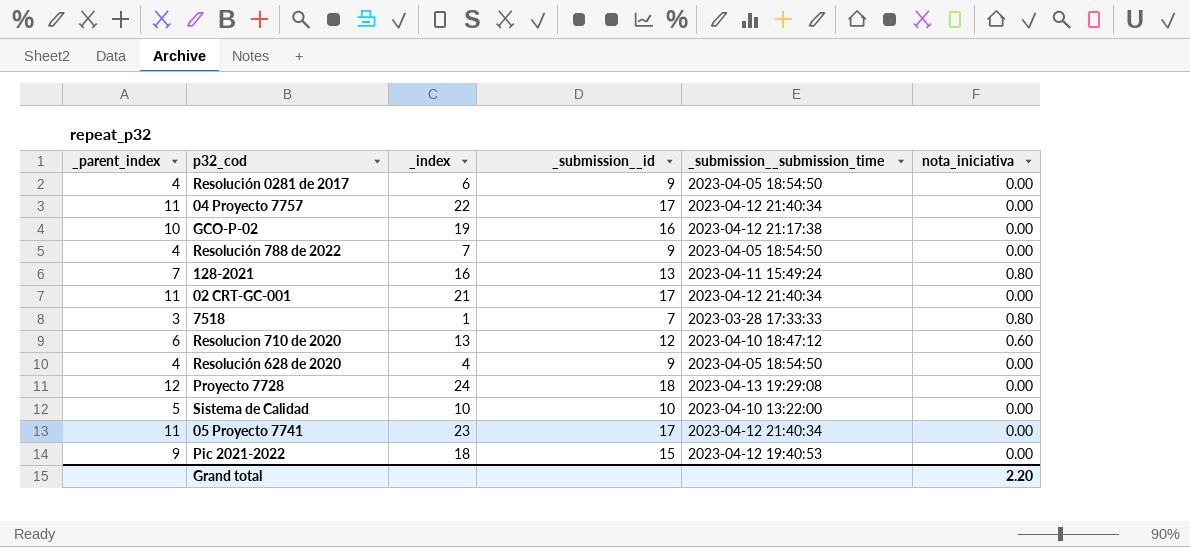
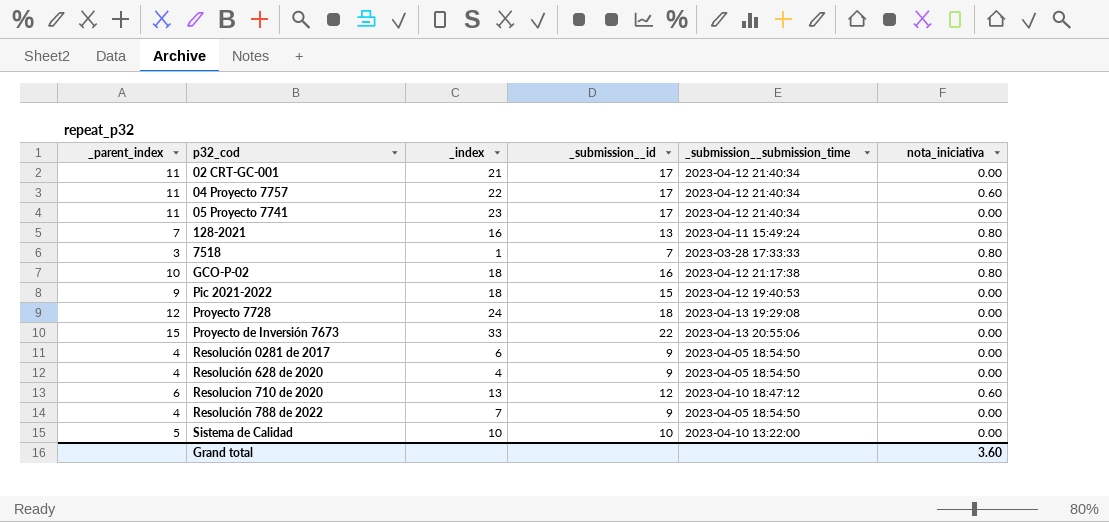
row order: none -> p32_cod ascending
04 Proyecto 7757 | nota_iniciativa: 0.00 -> 0.60
GCO-P-02 | _index: 19 -> 18
GCO-P-02 | nota_iniciativa: 0.00 -> 0.80
row Proyecto de Inversión 7673: none -> 15 | 33 | 22 | 2023-04-13 20:55:06 | 0.00
Grand total | nota_iniciativa: 2.20 -> 3.60

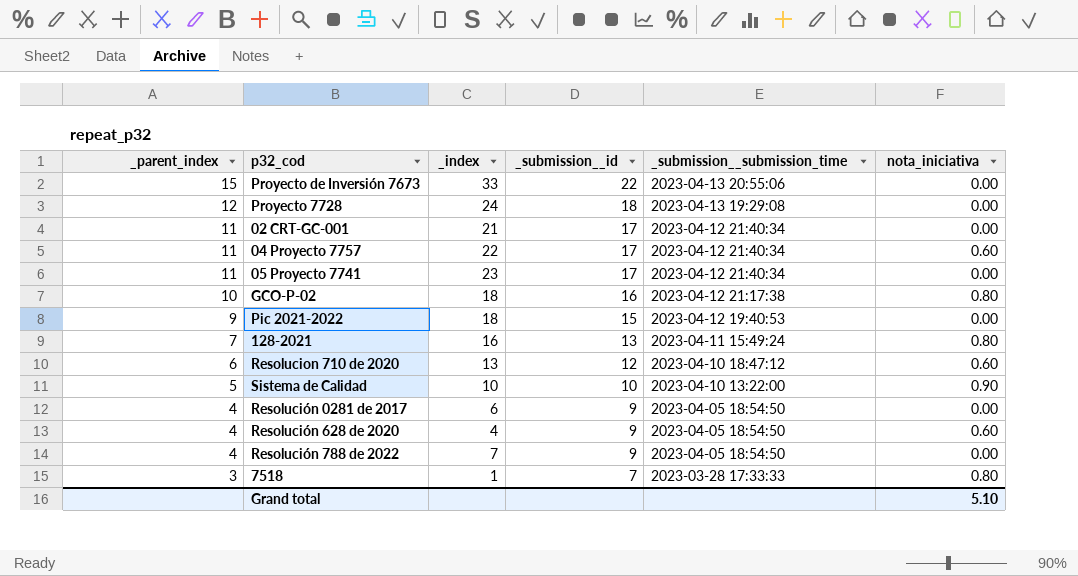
row order: p32_cod ascending -> _parent_index descending
Sistema de Calidad | nota_iniciativa: 0.00 -> 0.90
Resolución 628 de 2020 | nota_iniciativa: 0.00 -> 0.60
Grand total | nota_iniciativa: 3.60 -> 5.10

